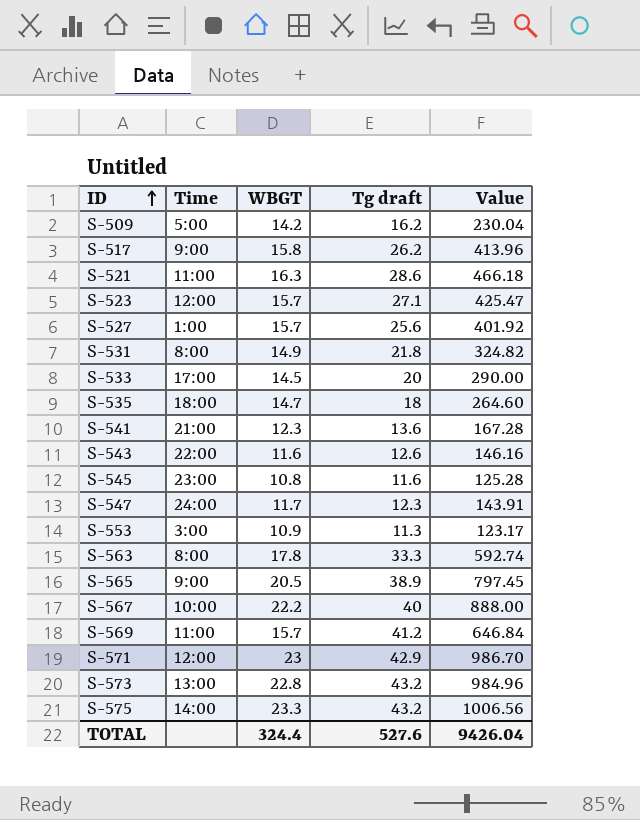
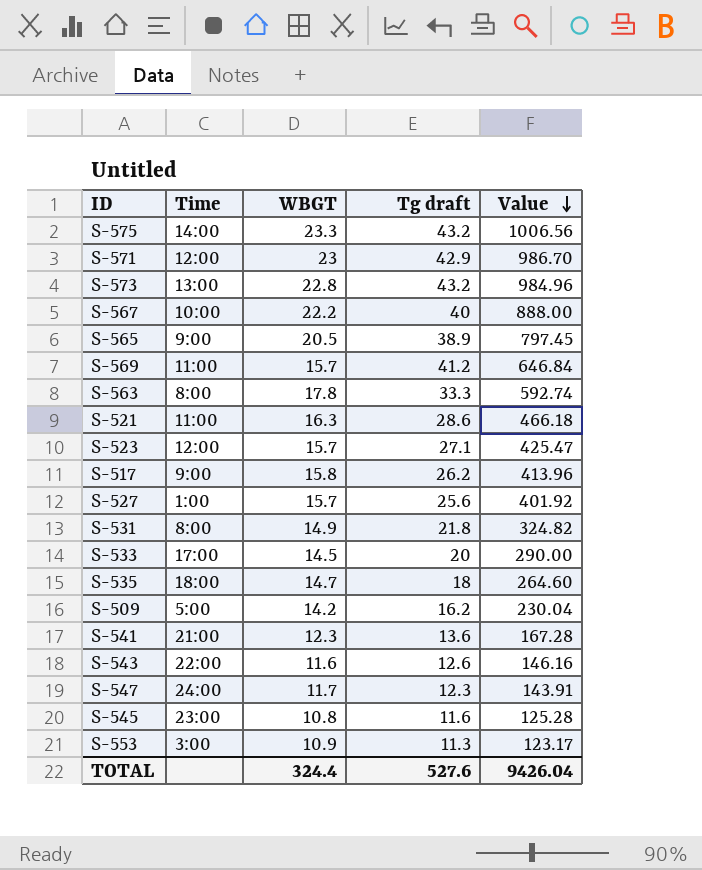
row order: ID ascending -> Value descending

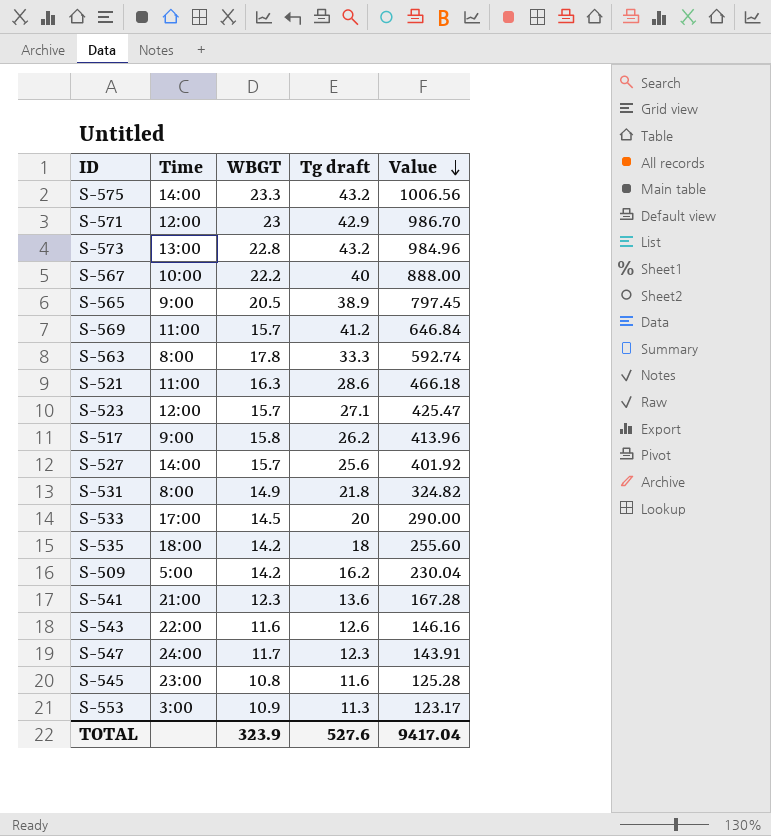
S-527 | Time: 1:00 -> 14:00
S-535 | WBGT: 14.7 -> 14.2
S-535 | Value: 264.60 -> 255.60
TOTAL | WBGT: 324.4 -> 323.9
TOTAL | Value: 9426.04 -> 9417.04

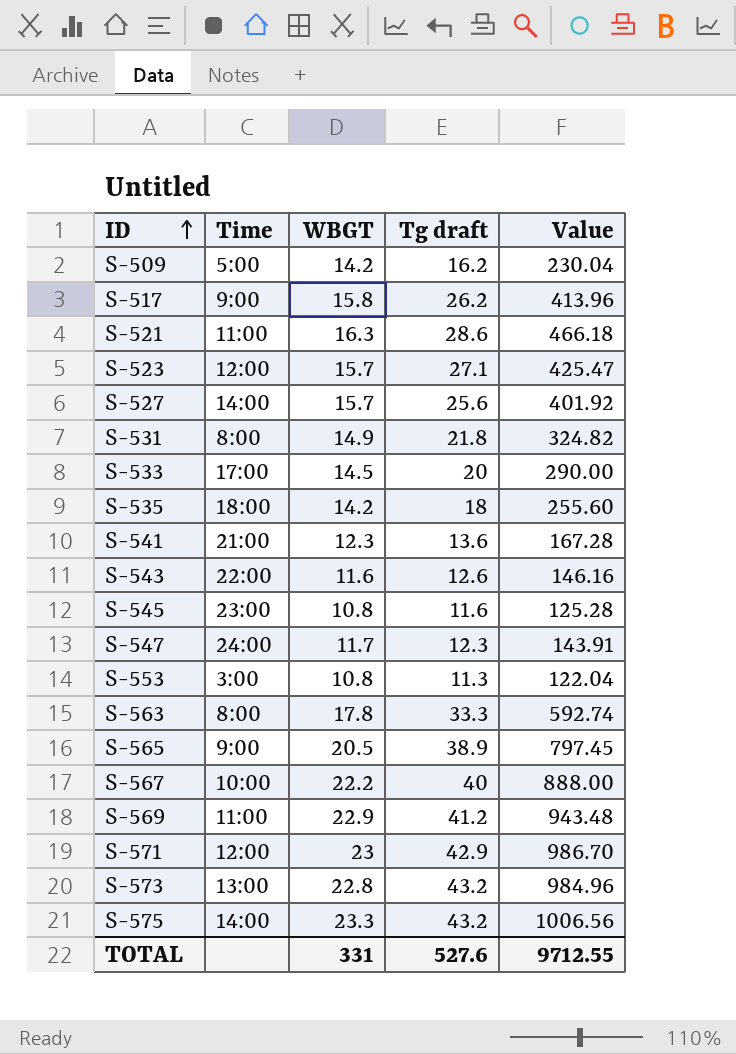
row order: Value descending -> ID ascending
S-553 | WBGT: 10.9 -> 10.8
S-553 | Value: 123.17 -> 122.04
S-569 | WBGT: 15.7 -> 22.9
S-569 | Value: 646.84 -> 943.48
TOTAL | WBGT: 323.9 -> 331
TOTAL | Value: 9417.04 -> 9712.55

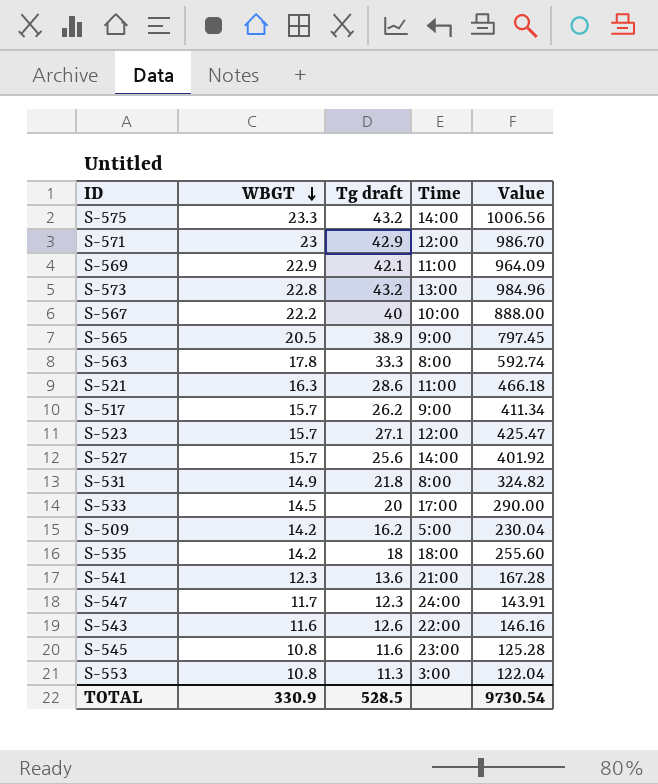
row order: ID ascending -> WBGT descending
column Time | position: 2 -> 4
S-569 | Tg draft: 41.2 -> 42.1
S-569 | Value: 943.48 -> 964.09
S-517 | WBGT: 15.8 -> 15.7
S-517 | Value: 413.96 -> 411.34
TOTAL | WBGT: 331 -> 330.9
TOTAL | Tg draft: 527.6 -> 528.5
TOTAL | Value: 9712.55 -> 9730.54

